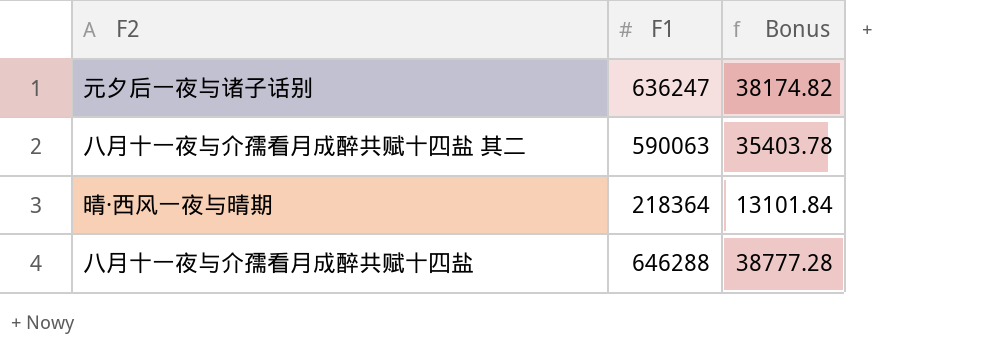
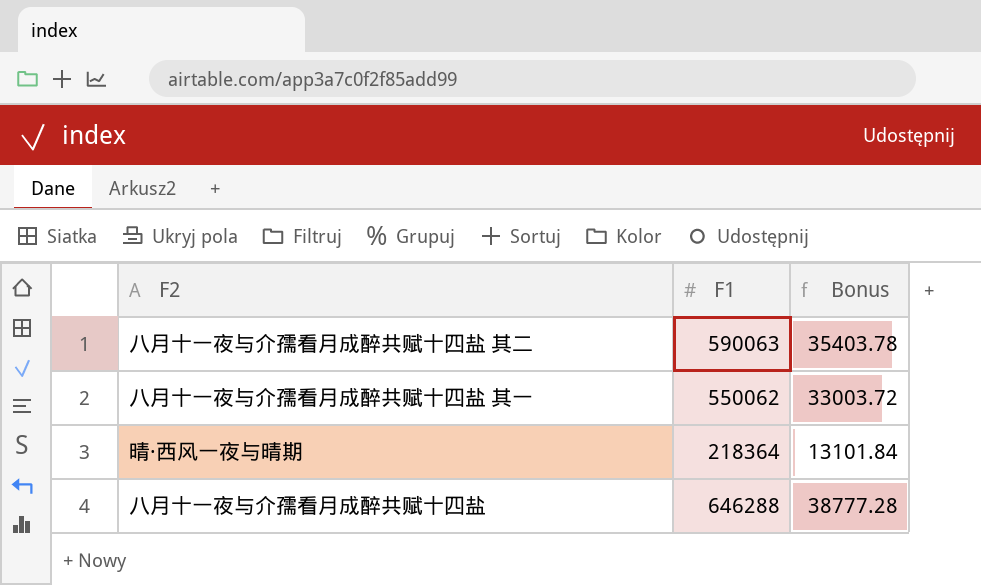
row 元夕后一夜与诸子话别: 636247 | 38174.82 -> none
row 八月十一夜与介孺看月成醉共赋十四盐 其一: none -> 550062 | 33003.72

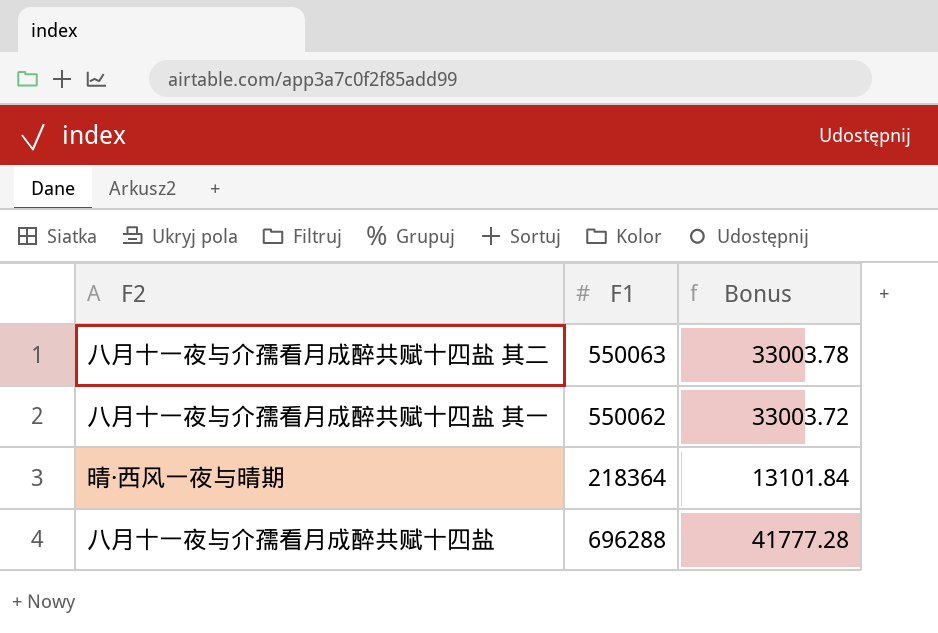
八月十一夜与介孺看月成醉共赋十四盐 其二 | F1: 590063 -> 550063
八月十一夜与介孺看月成醉共赋十四盐 其二 | Bonus: 35403.78 -> 33003.78
八月十一夜与介孺看月成醉共赋十四盐 | F1: 646288 -> 696288
八月十一夜与介孺看月成醉共赋十四盐 | Bonus: 38777.28 -> 41777.28

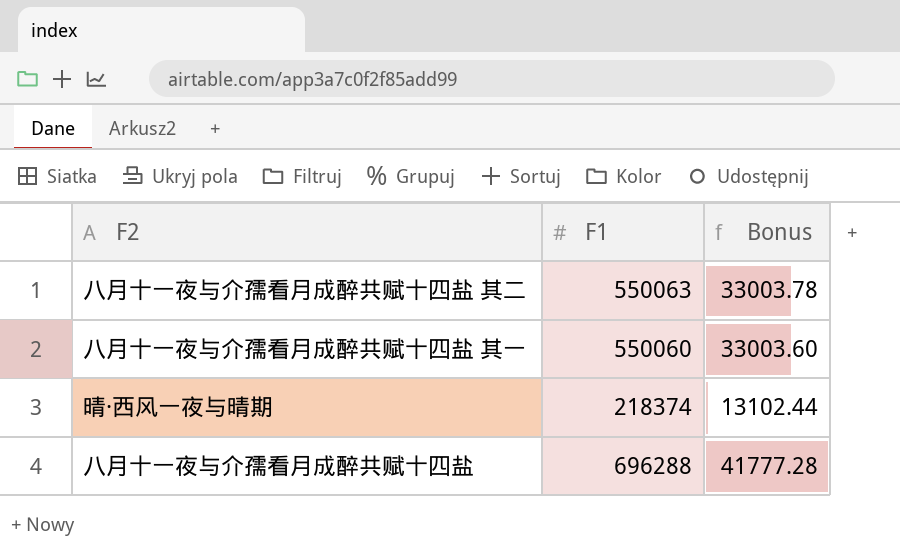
八月十一夜与介孺看月成醉共赋十四盐 其一 | F1: 550062 -> 550060
八月十一夜与介孺看月成醉共赋十四盐 其一 | Bonus: 33003.72 -> 33003.60
晴·西风一夜与晴期 | F1: 218364 -> 218374
晴·西风一夜与晴期 | Bonus: 13101.84 -> 13102.44

